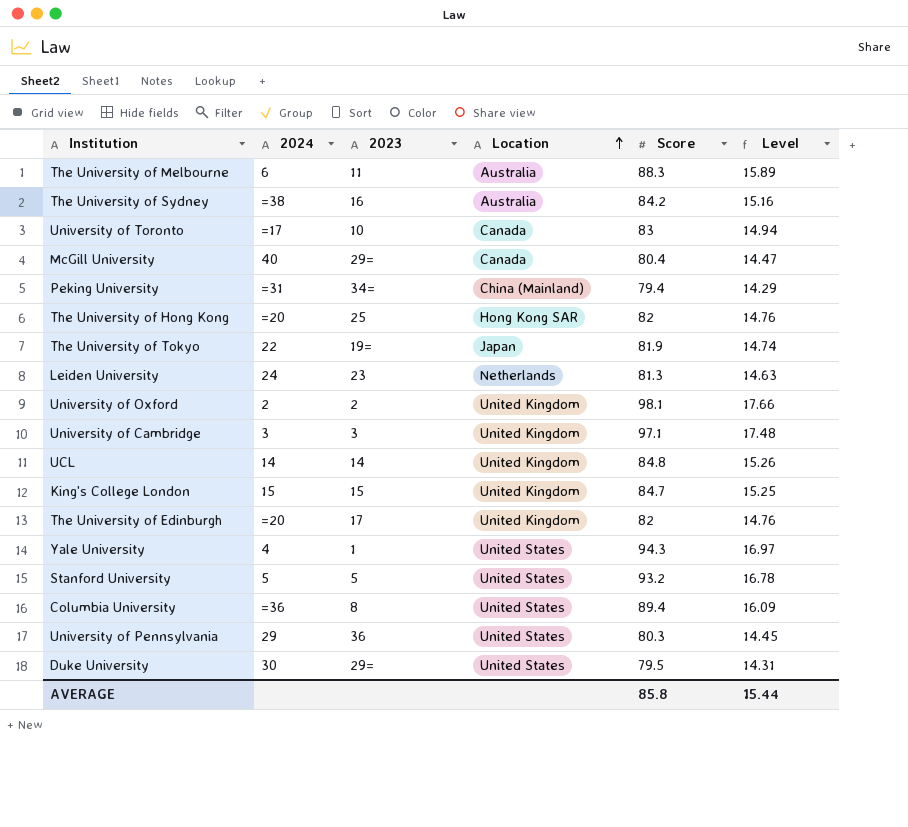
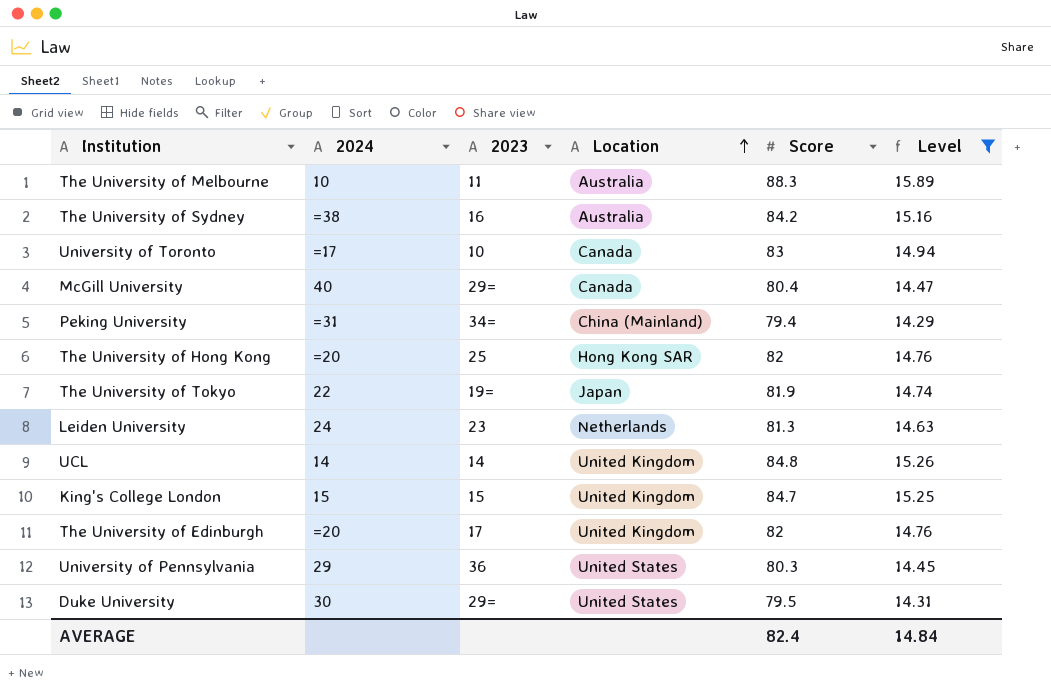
filter: none -> Level <= 15.89
The University of Melbourne | 2024: 6 -> 10
AVERAGE | Score: 85.8 -> 82.4
AVERAGE | Level: 15.44 -> 14.84

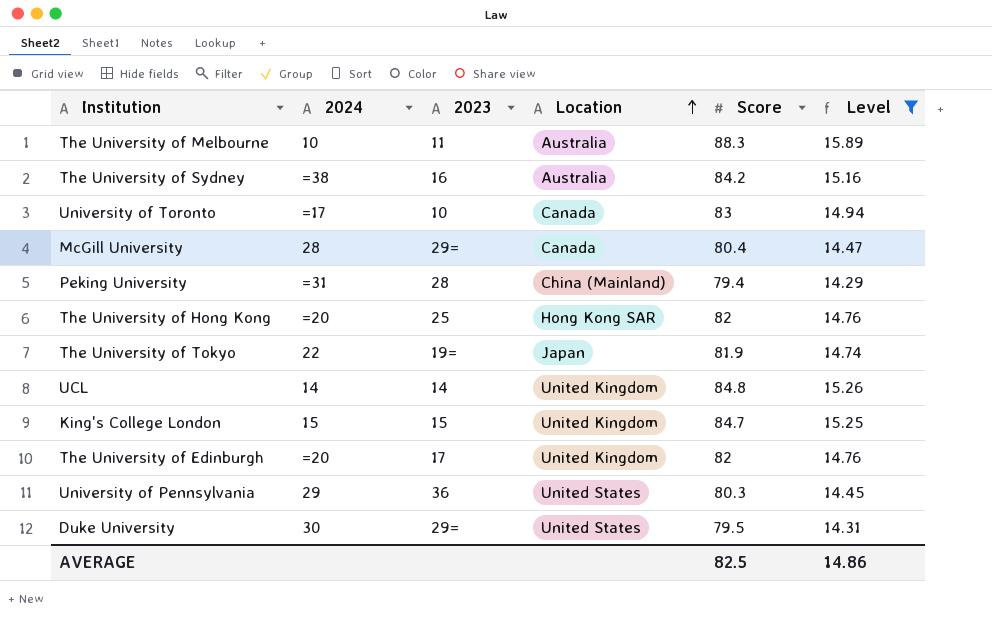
row Leiden University: 24 | 23 | Netherlands | 81.3 | 14.63 -> none
McGill University | 2024: 40 -> 28
Peking University | 2023: 34= -> 28
AVERAGE | Score: 82.4 -> 82.5
AVERAGE | Level: 14.84 -> 14.86

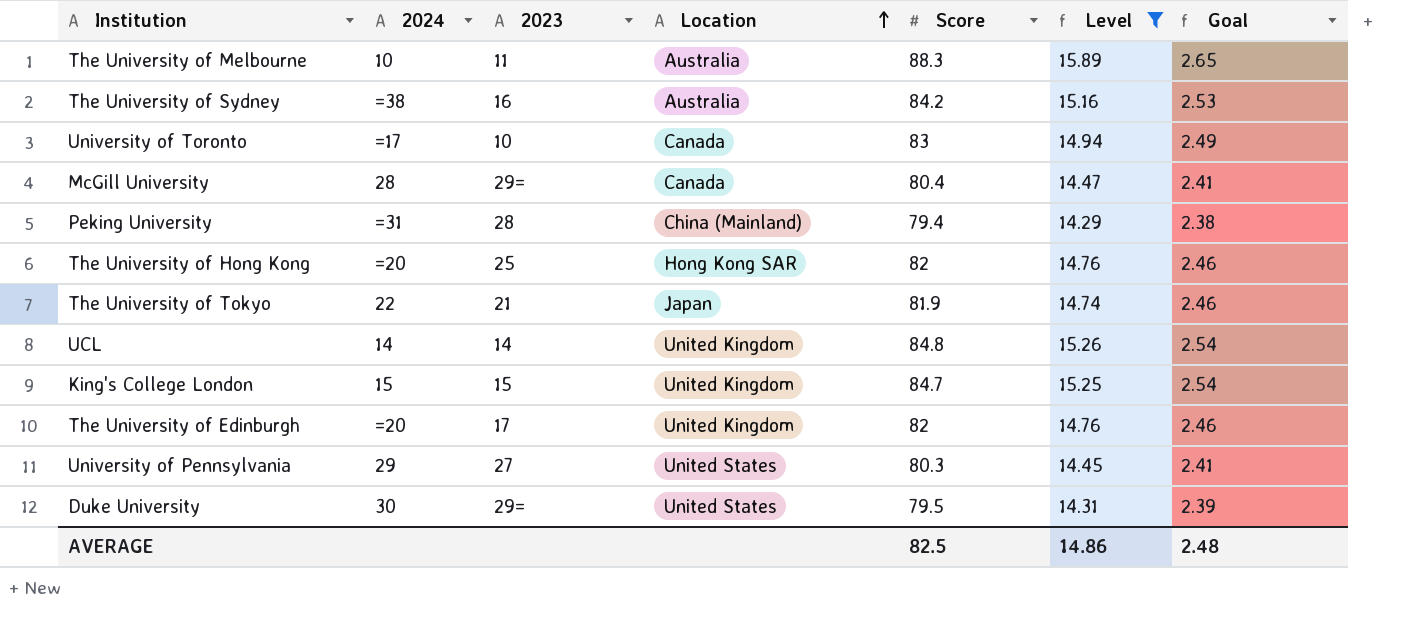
column Goal | formula: none -> [Score] * 0.03
The University of Tokyo | 2023: 19= -> 21
University of Pennsylvania | 2023: 36 -> 27

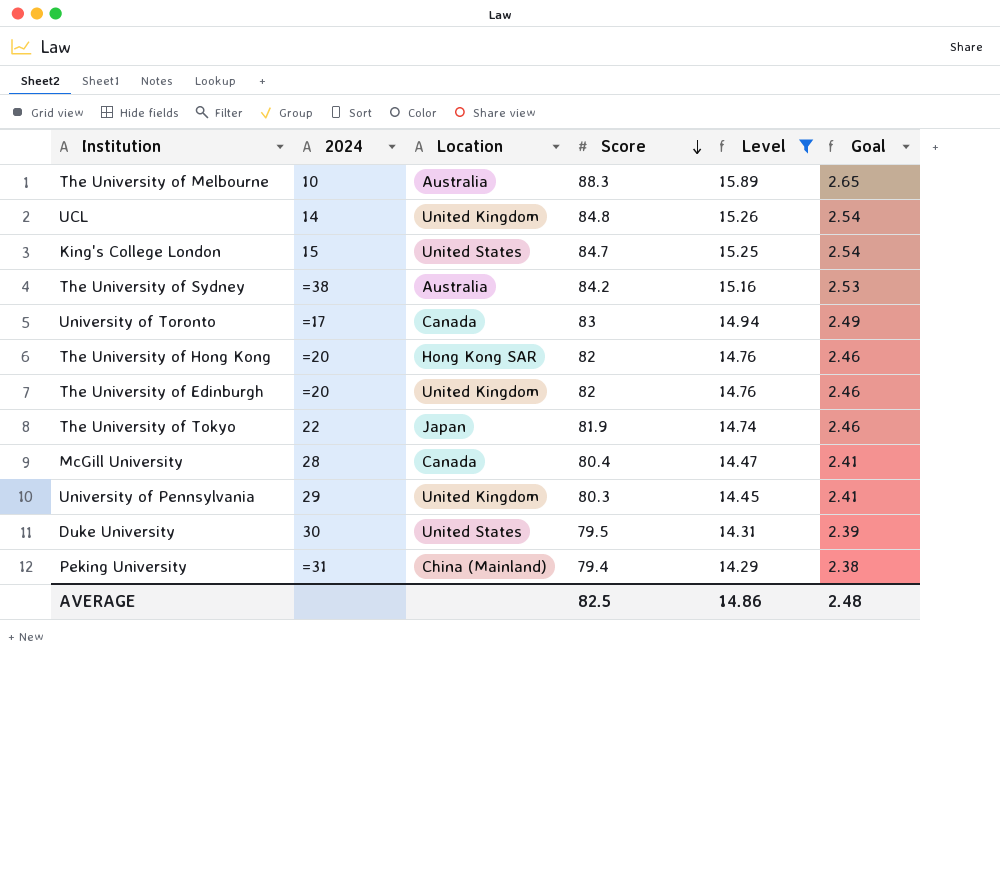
row order: Location ascending -> Score descending
column 2023 | position: 3 -> none
King's College London | Location: United Kingdom -> United States
University of Pennsylvania | Location: United States -> United Kingdom

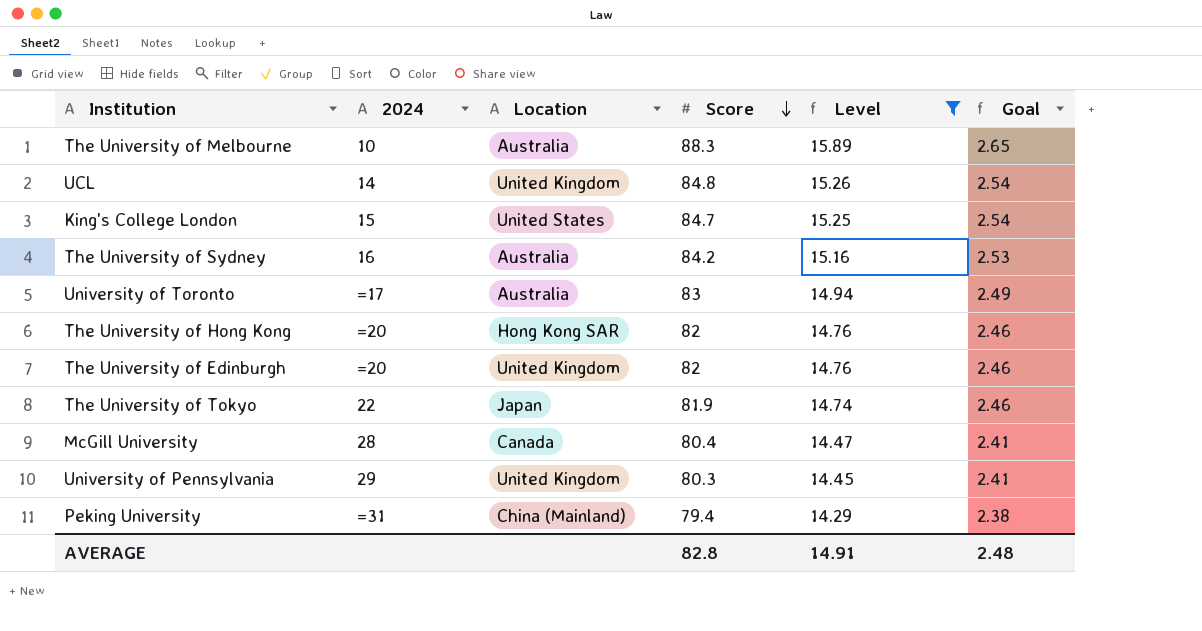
row Duke University: 30 | United States | 79.5 | 14.31 | 2.39 -> none
The University of Sydney | 2024: =38 -> 16
University of Toronto | Location: Canada -> Australia
AVERAGE | Score: 82.5 -> 82.8
AVERAGE | Level: 14.86 -> 14.91

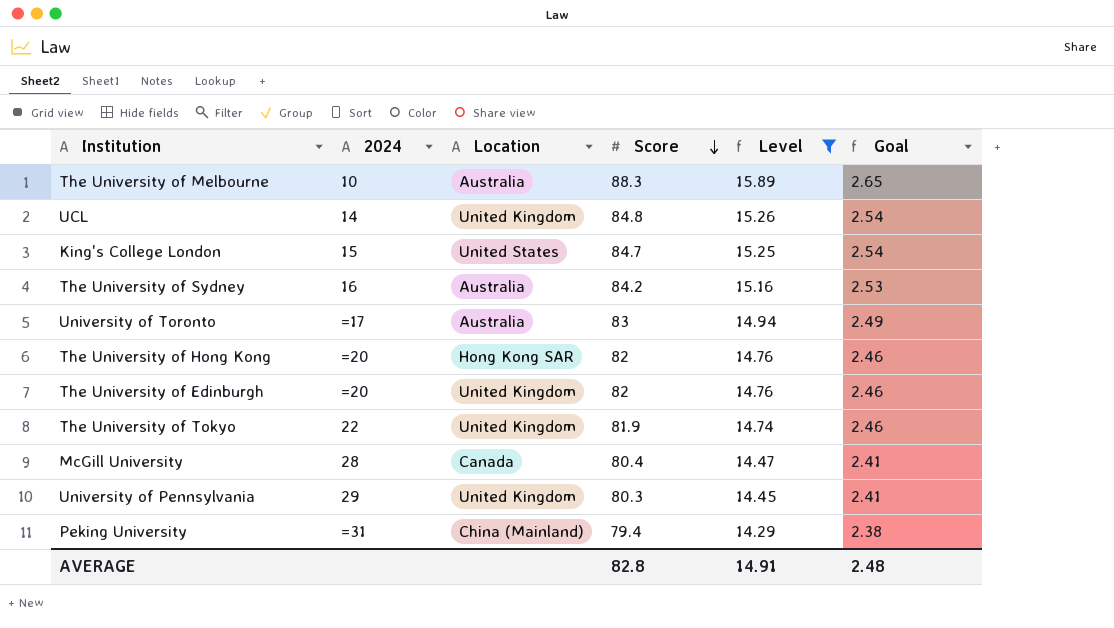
The University of Tokyo | Location: Japan -> United Kingdom

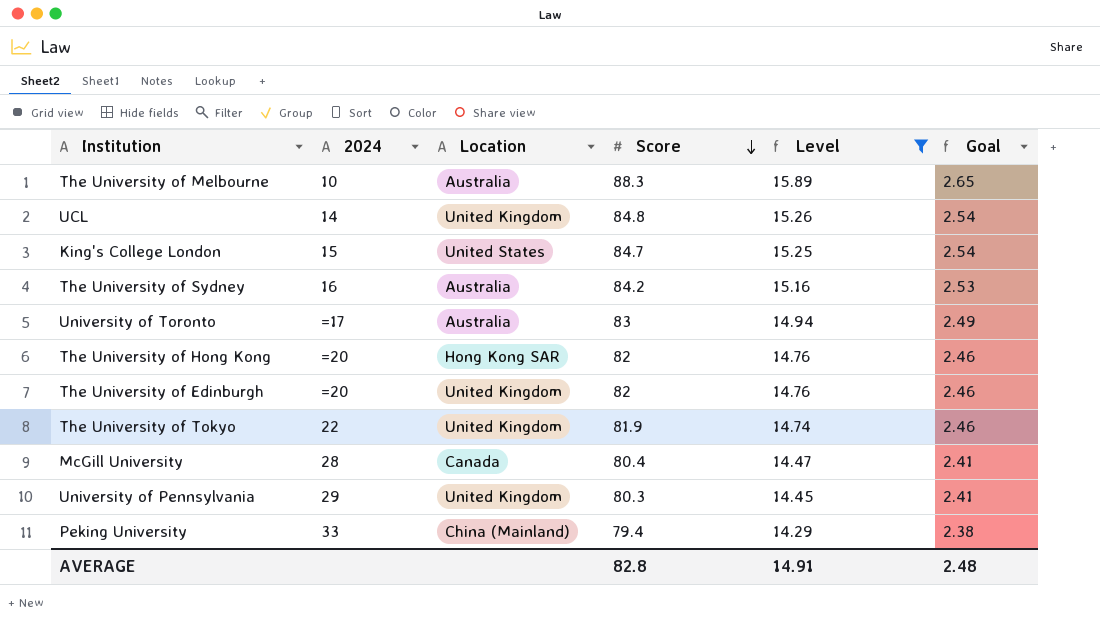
Peking University | 2024: =31 -> 33

